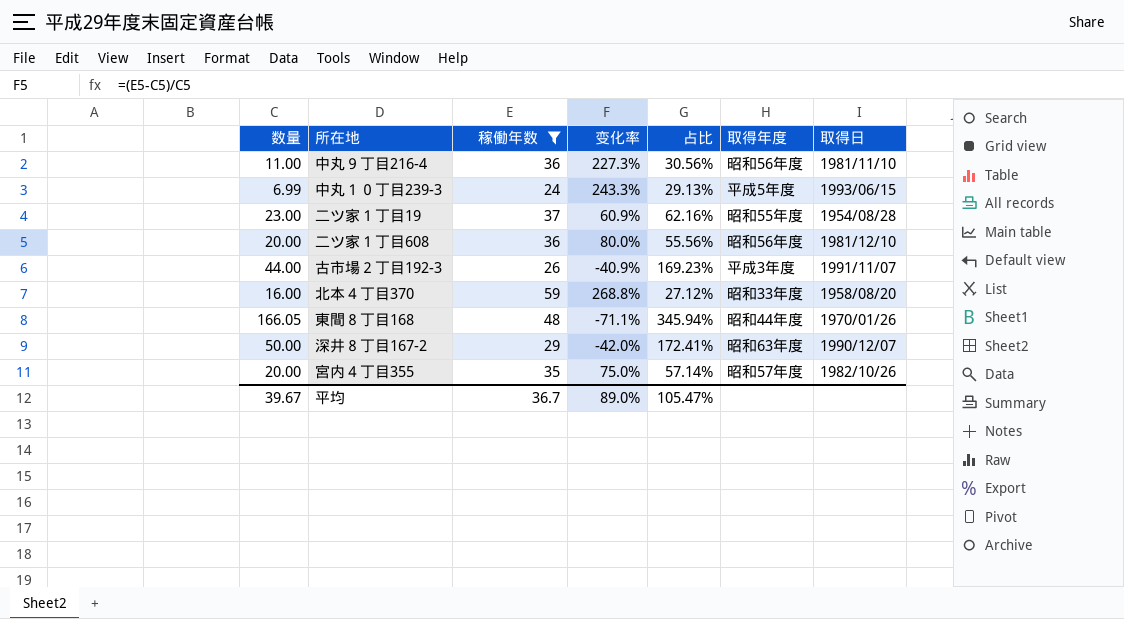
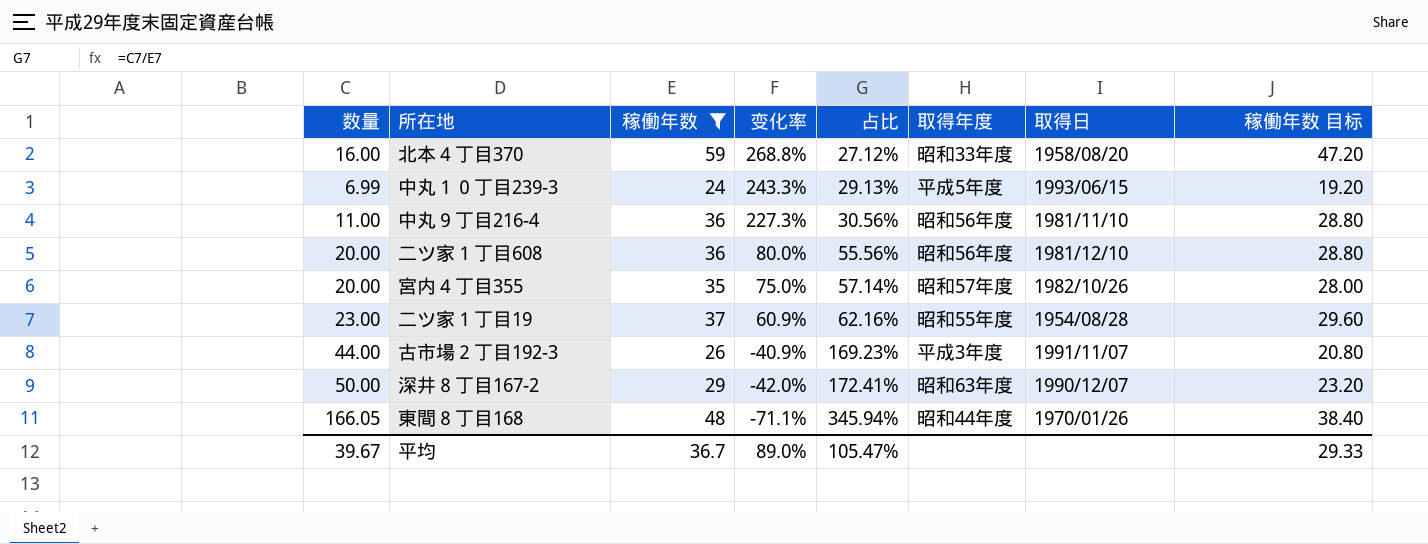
row order: none -> 变化率 descending
column 稼働年数 目标 | formula: none -> [稼働年数] * 0.8

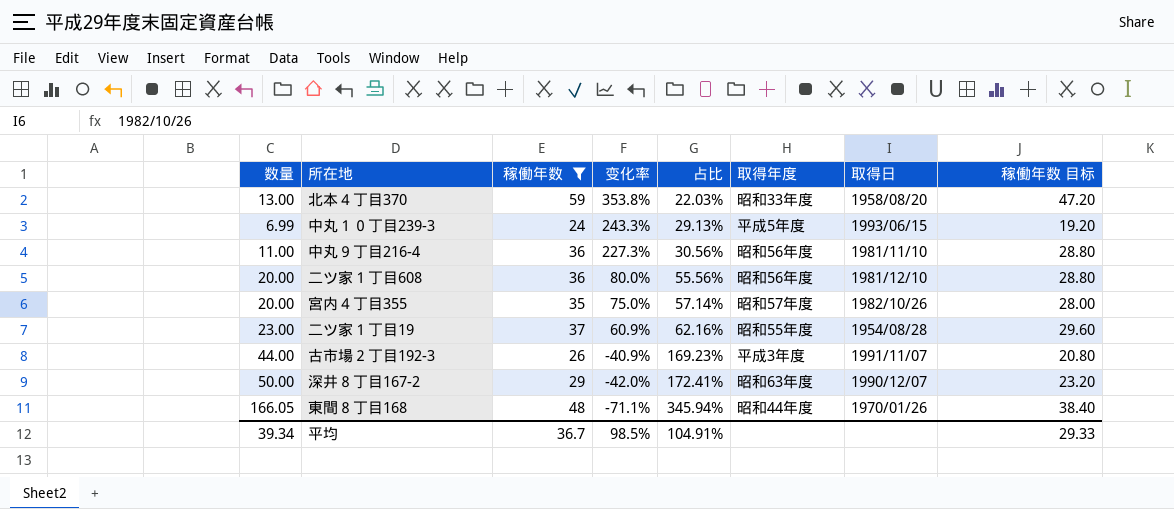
北本４丁目370 | 数量: 16.00 -> 13.00
北本４丁目370 | 变化率: 268.8% -> 353.8%
北本４丁目370 | 占比: 27.12% -> 22.03%
平均 | 数量: 39.67 -> 39.34
平均 | 变化率: 89.0% -> 98.5%
平均 | 占比: 105.47% -> 104.91%

